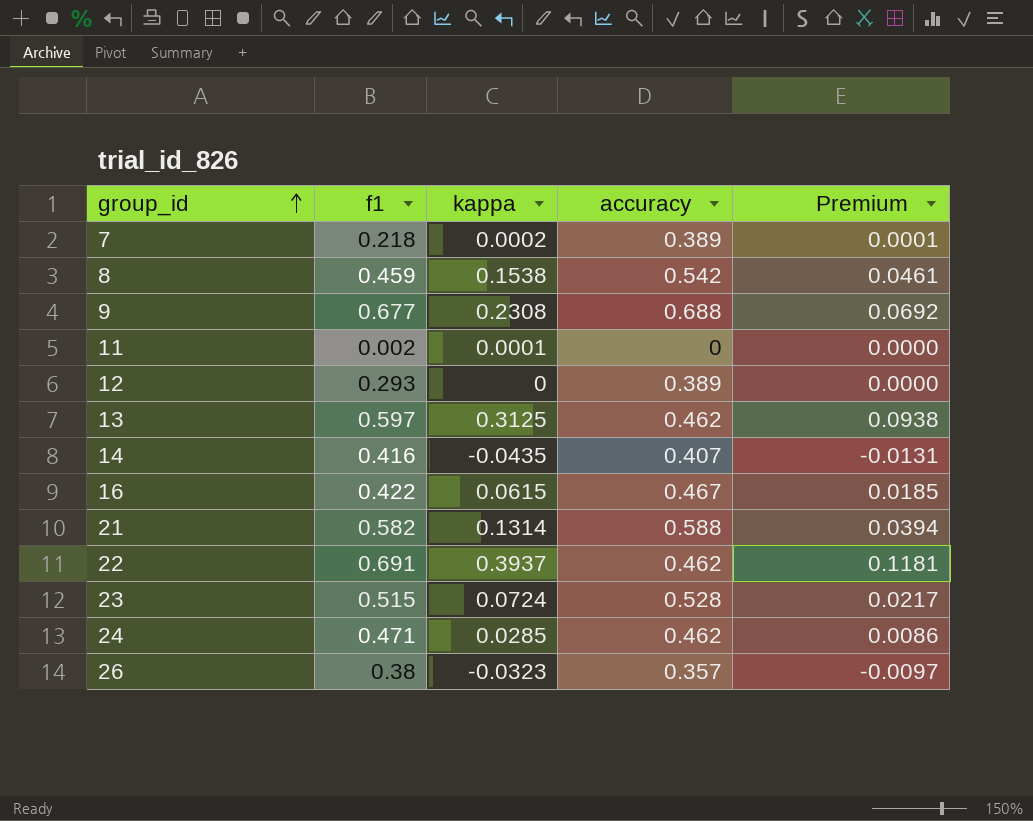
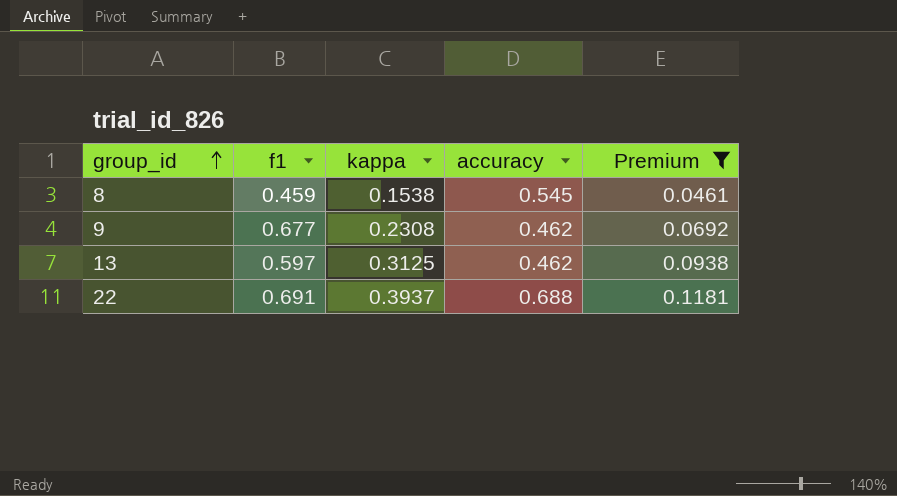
filter: none -> Premium >= 0.0461
8 | accuracy: 0.542 -> 0.545
9 | accuracy: 0.688 -> 0.462
22 | accuracy: 0.462 -> 0.688

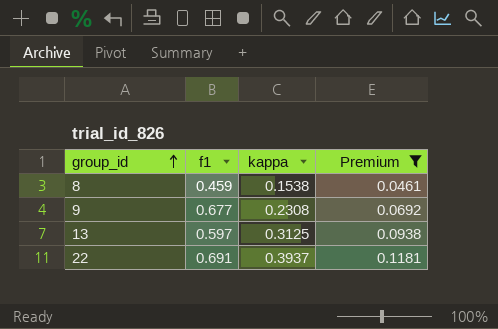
column accuracy | position: 4 -> none

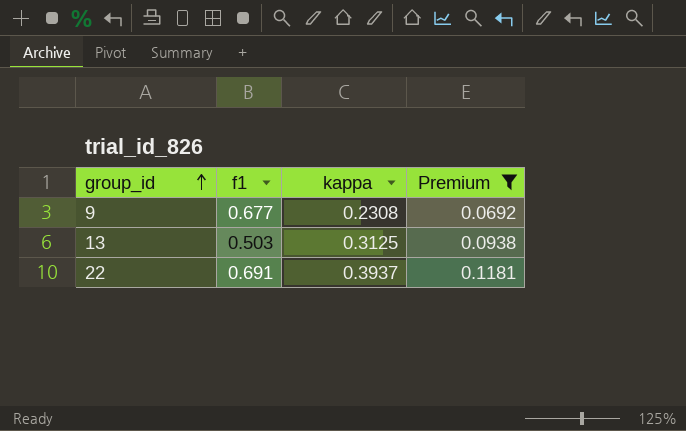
row 8: 0.459 | 0.1538 | 0.0461 -> none
13 | f1: 0.597 -> 0.503

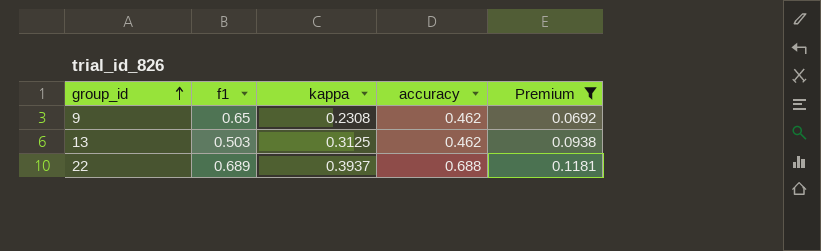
column accuracy | position: none -> 4
9 | f1: 0.677 -> 0.65
22 | f1: 0.691 -> 0.689

